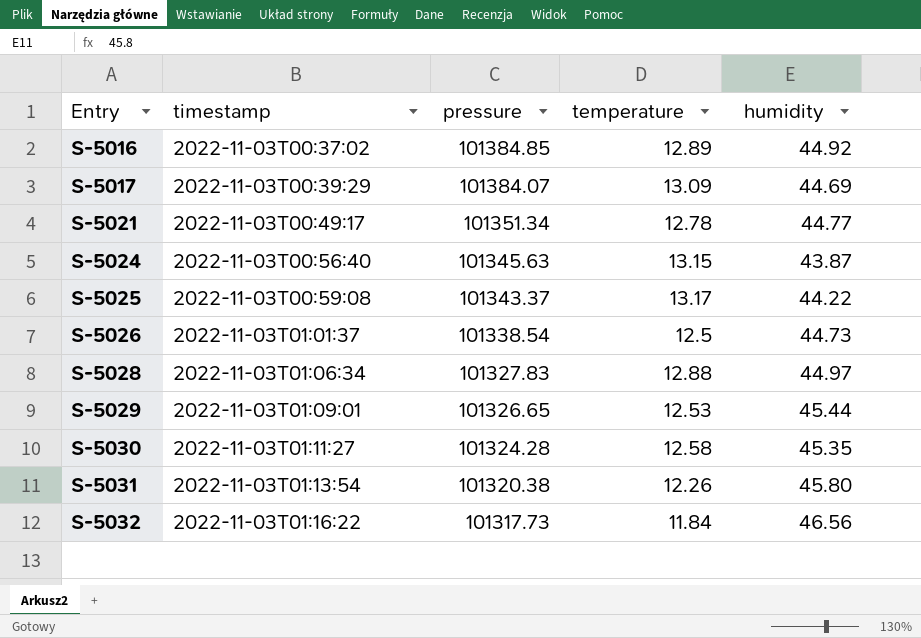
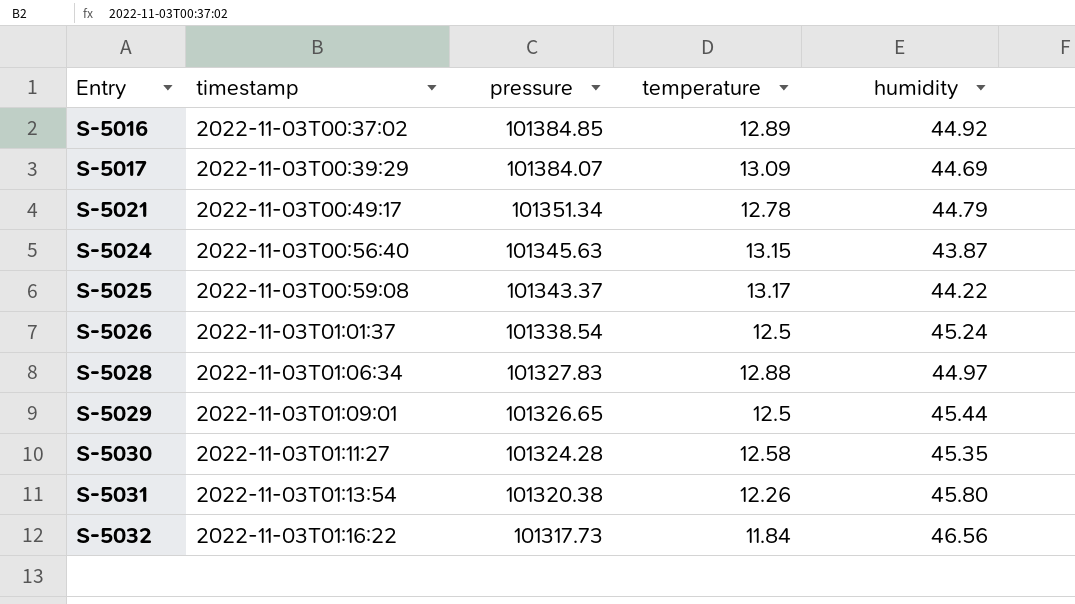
S-5021 | humidity: 44.77 -> 44.79
S-5026 | humidity: 44.73 -> 45.24
S-5029 | temperature: 12.53 -> 12.5

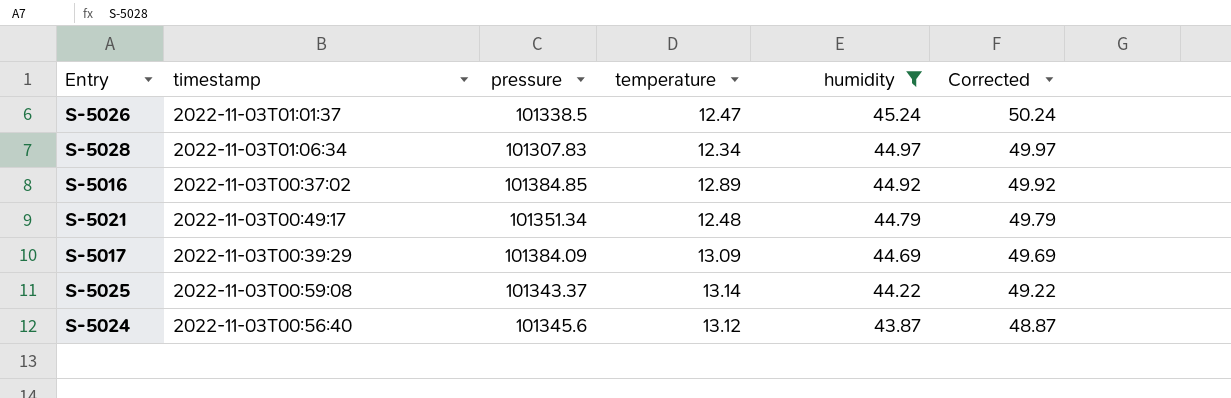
filter: none -> humidity <= 45.24
row order: Entry ascending -> humidity descending
column Corrected | formula: none -> [humidity] + 5
S-5026 | pressure: 101338.54 -> 101338.5
S-5026 | temperature: 12.5 -> 12.47
S-5028 | pressure: 101327.83 -> 101307.83
S-5028 | temperature: 12.88 -> 12.34
S-5021 | temperature: 12.78 -> 12.48
S-5017 | pressure: 101384.07 -> 101384.09
S-5025 | temperature: 13.17 -> 13.14
S-5024 | pressure: 101345.63 -> 101345.6
S-5024 | temperature: 13.15 -> 13.12

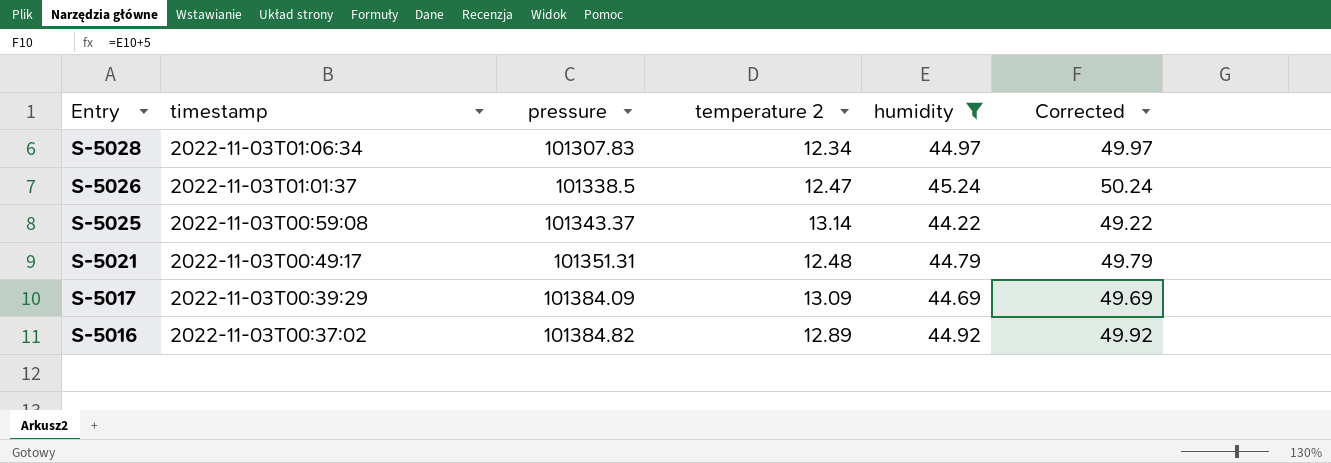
row order: humidity descending -> Entry descending
column name: temperature -> temperature 2
row S-5024: 2022-11-03T00:56:40 | 101345.6 | 13.12 | 43.87 | 48.87 -> none
S-5021 | pressure: 101351.34 -> 101351.31
S-5016 | pressure: 101384.85 -> 101384.82

